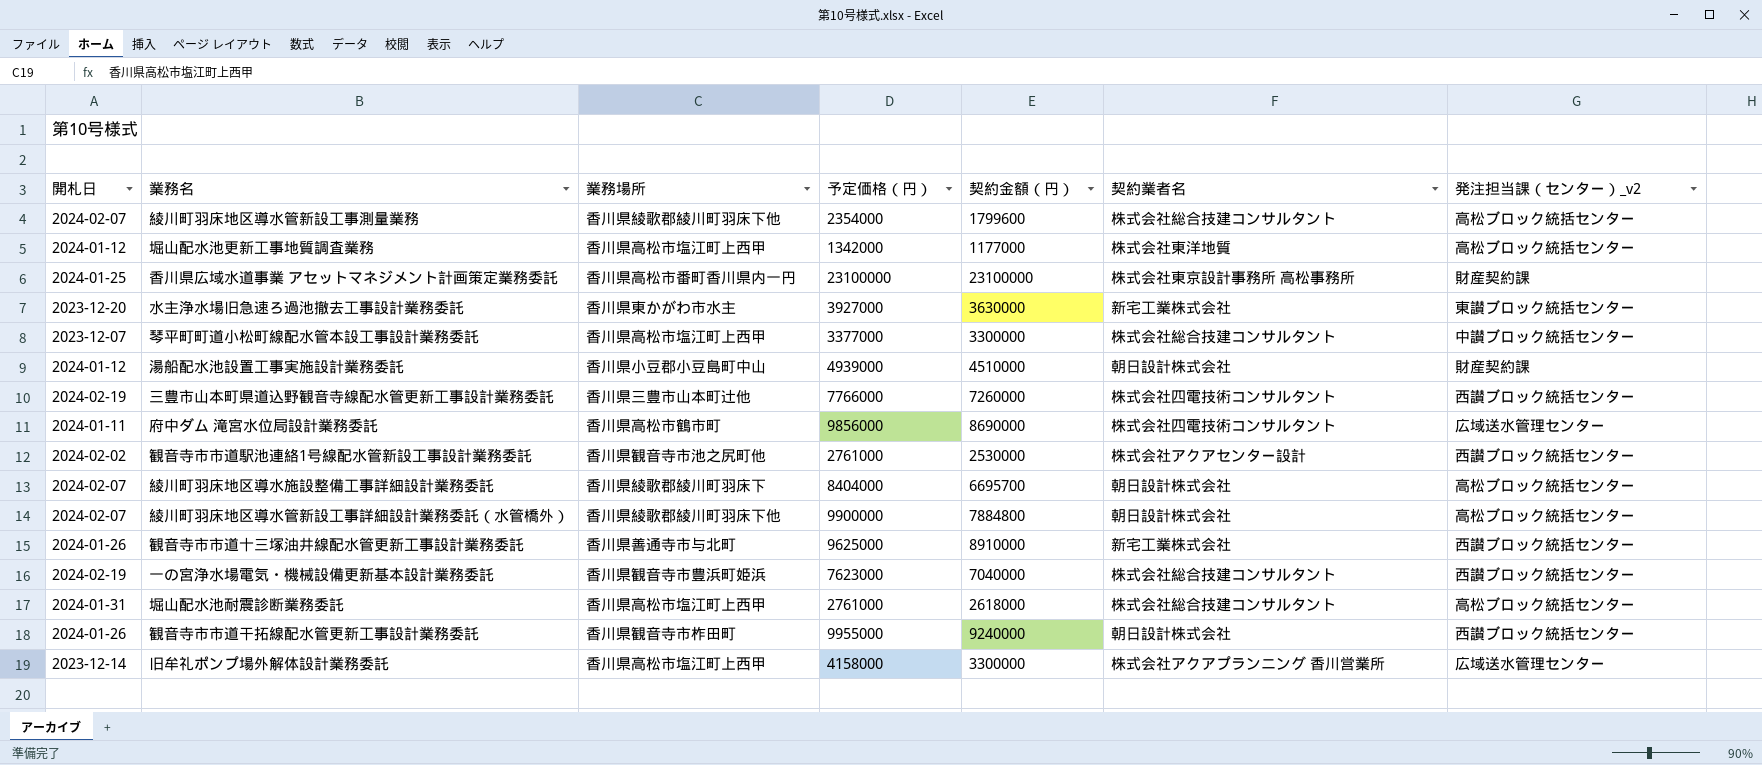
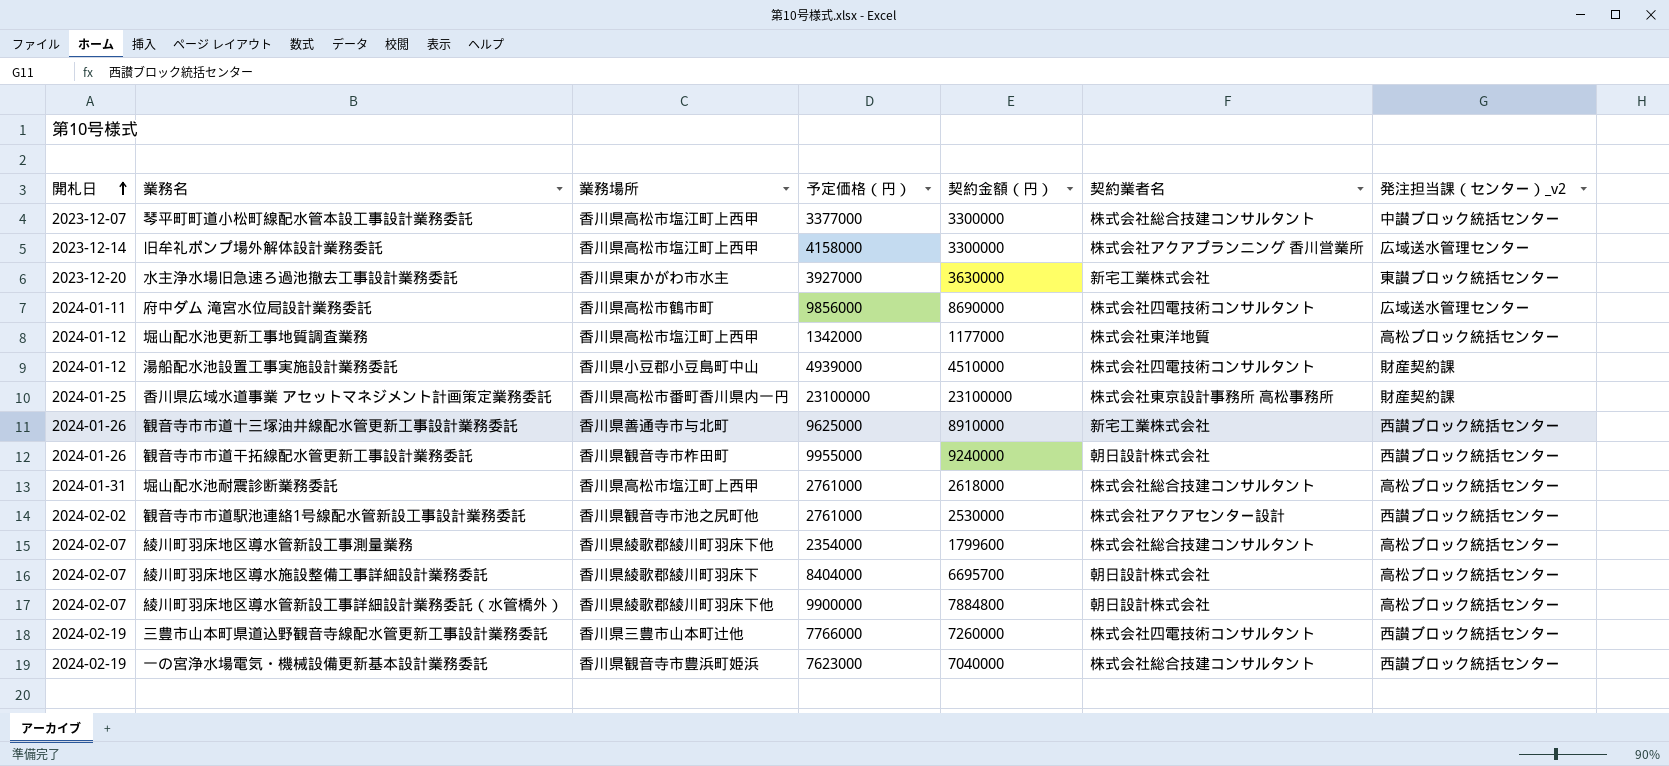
row order: none -> 開札日 ascending
湯船配水池設置工事実施設計業務委託 | 契約業者名: 朝日設計株式会社 -> 株式会社四電技術コンサルタント

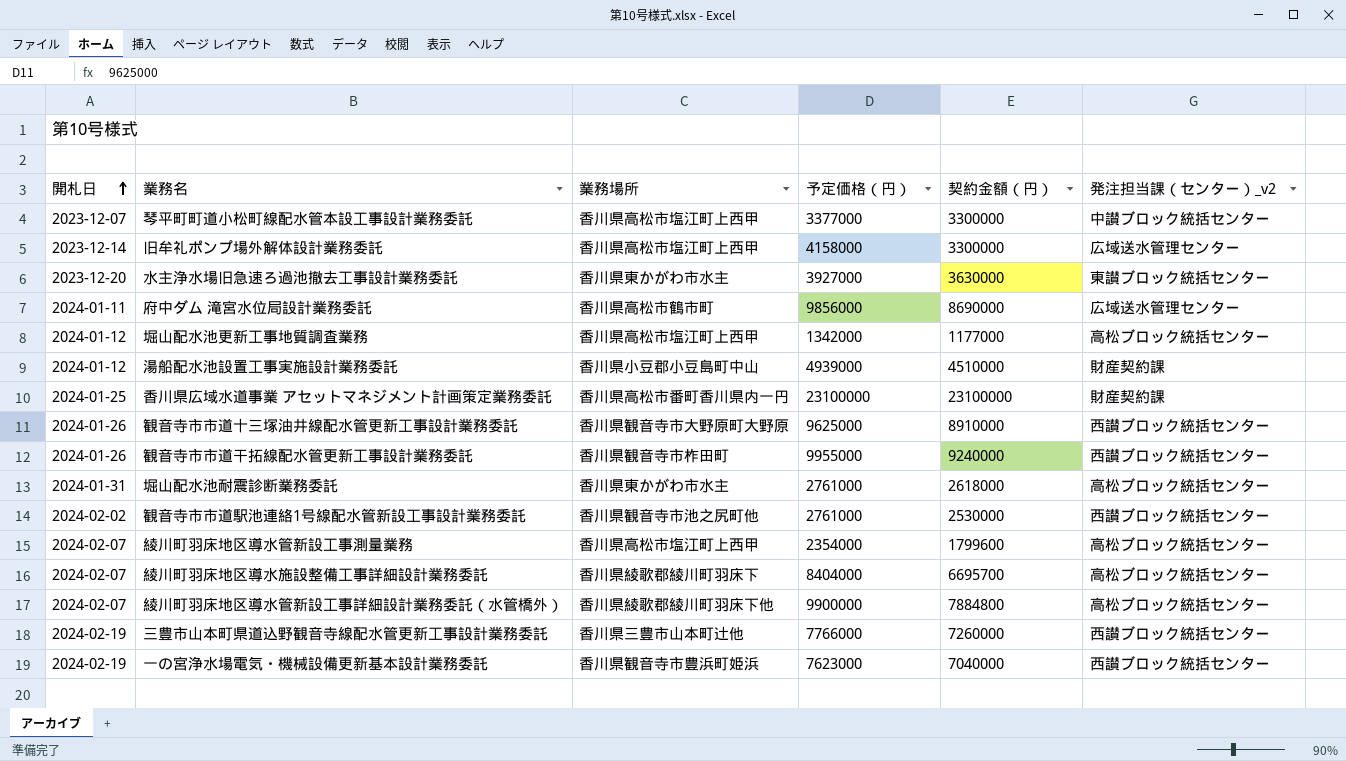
column 契約業者名 | position: 6 -> none
観音寺市市道十三塚油井線配水管更新工事設計業務委託 | 業務場所: 香川県善通寺市与北町 -> 香川県観音寺市大野原町大野原
堀山配水池耐震診断業務委託 | 業務場所: 香川県高松市塩江町上西甲 -> 香川県東かがわ市水主
綾川町羽床地区導水管新設工事測量業務 | 業務場所: 香川県綾歌郡綾川町羽床下他 -> 香川県高松市塩江町上西甲

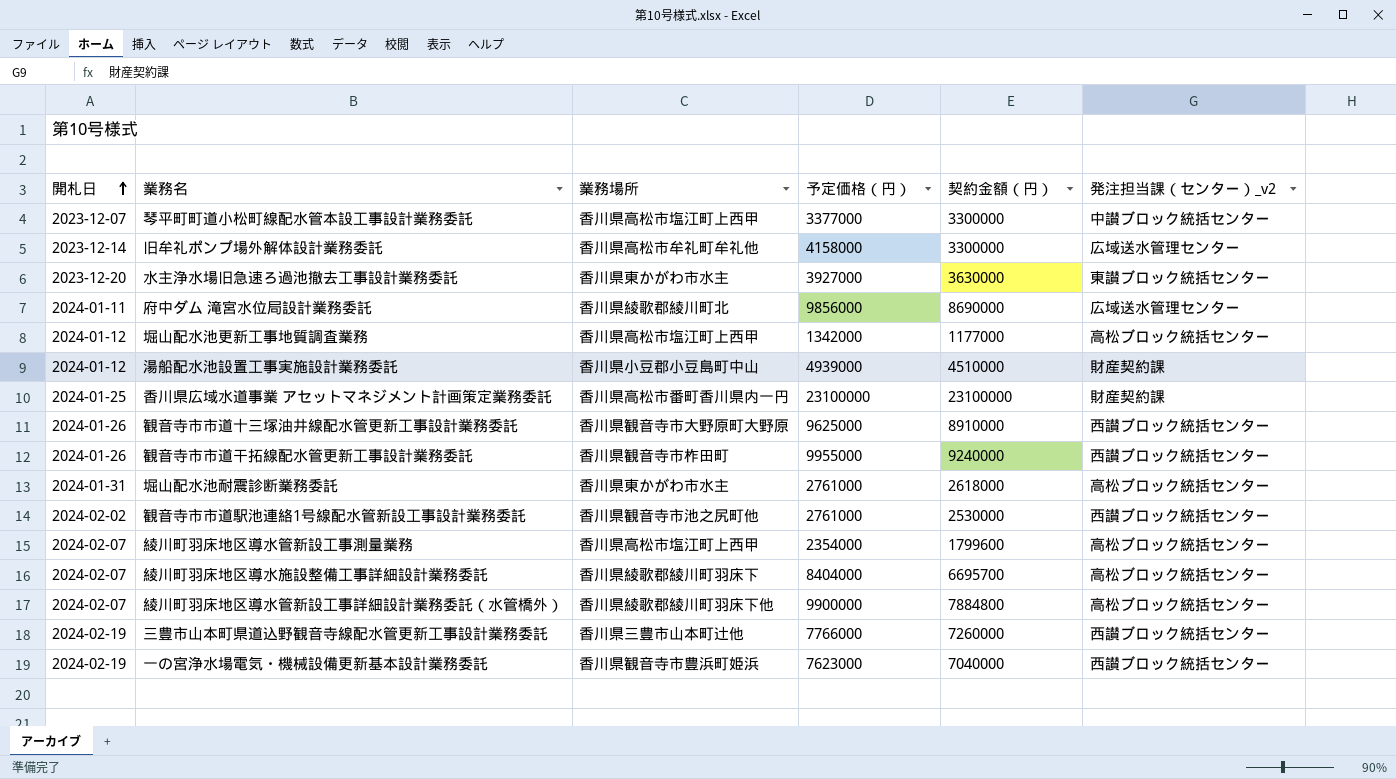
旧牟礼ポンプ場外解体設計業務委託 | 業務場所: 香川県高松市塩江町上西甲 -> 香川県高松市牟礼町牟礼他
府中ダム 滝宮水位局設計業務委託 | 業務場所: 香川県高松市鶴市町 -> 香川県綾歌郡綾川町北

